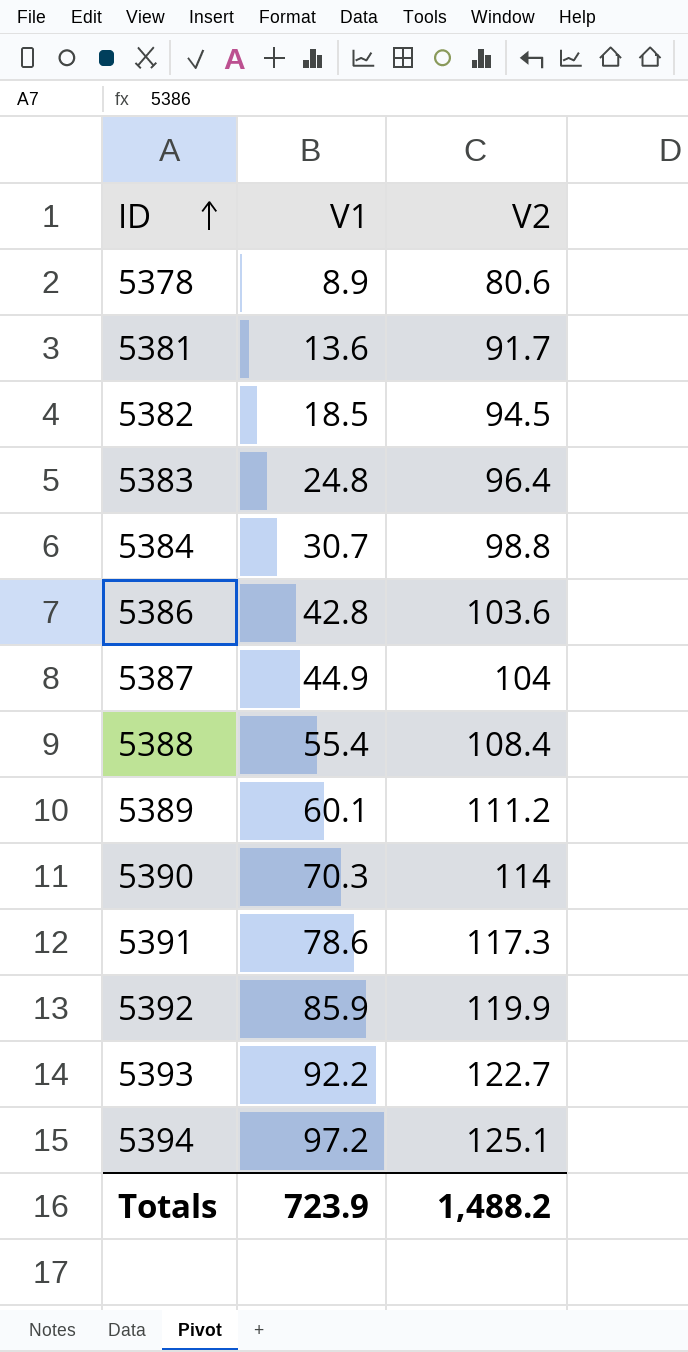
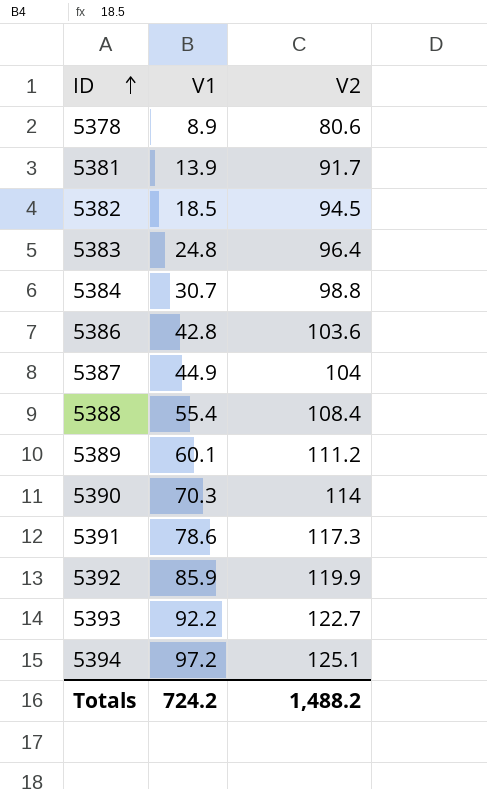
5381 | V1: 13.6 -> 13.9
Totals | V1: 723.9 -> 724.2

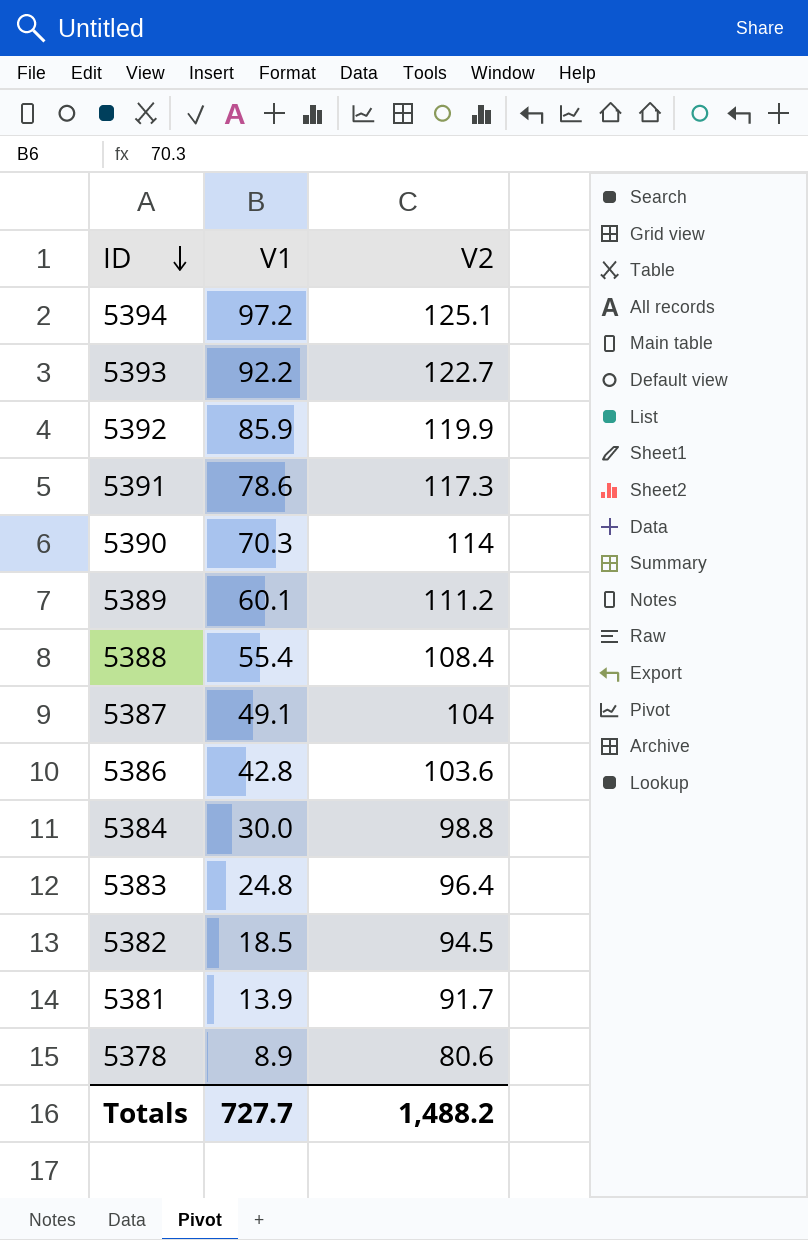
row order: ID ascending -> ID descending
5387 | V1: 44.9 -> 49.1
5384 | V1: 30.7 -> 30.0
Totals | V1: 724.2 -> 727.7

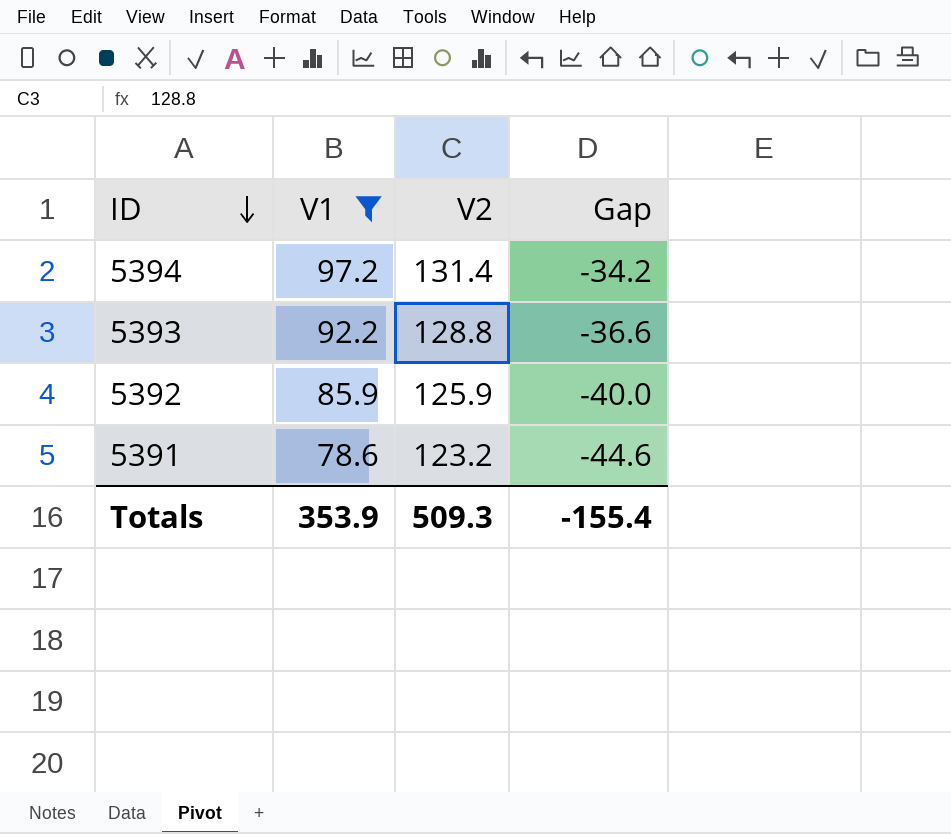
filter: none -> V1 >= 78.6
column Gap | formula: none -> [V1] - [V2]
5394 | V2: 125.1 -> 131.4
5393 | V2: 122.7 -> 128.8
5392 | V2: 119.9 -> 125.9
5391 | V2: 117.3 -> 123.2
Totals | V1: 727.7 -> 353.9
Totals | V2: 1,488.2 -> 509.3

